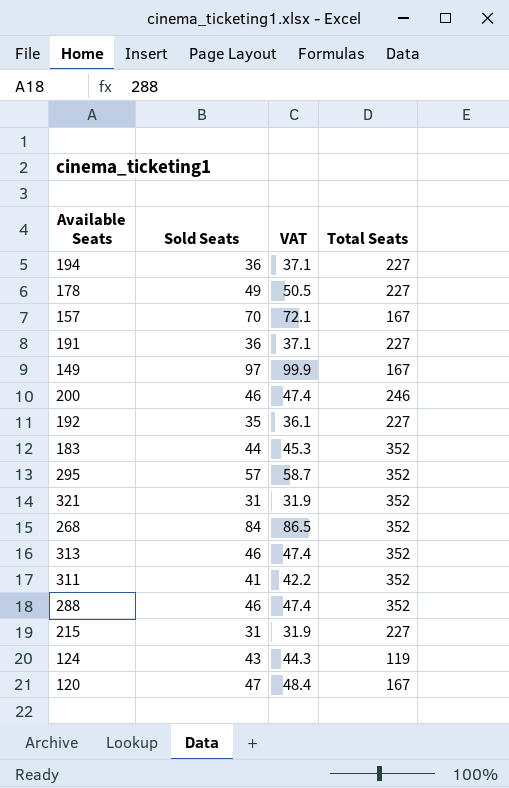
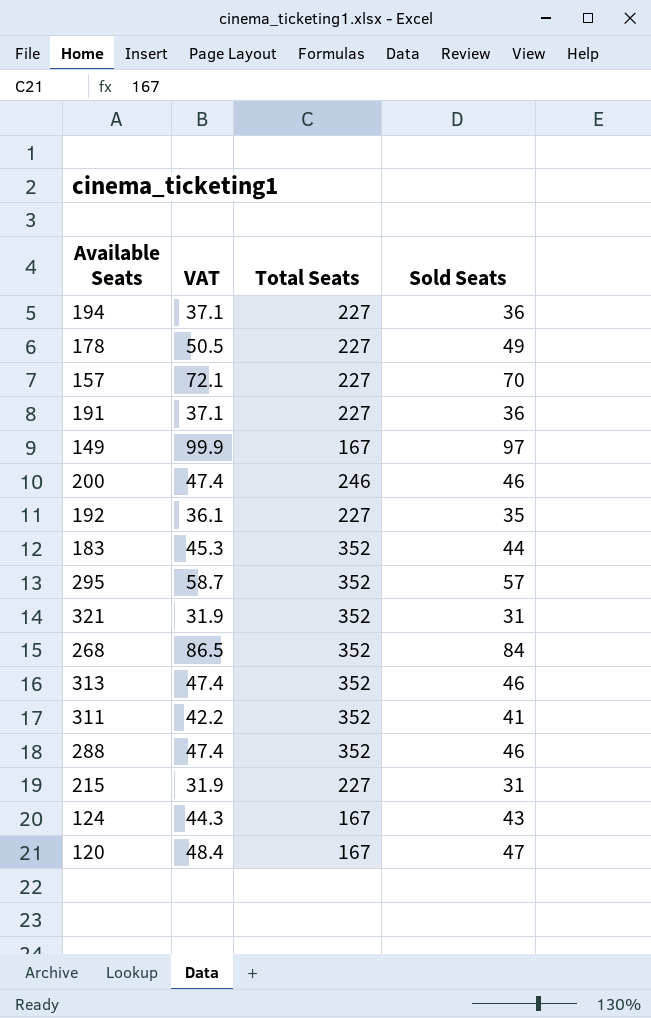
column Sold Seats | position: 2 -> 4
157 | Total Seats: 167 -> 227
124 | Total Seats: 119 -> 167

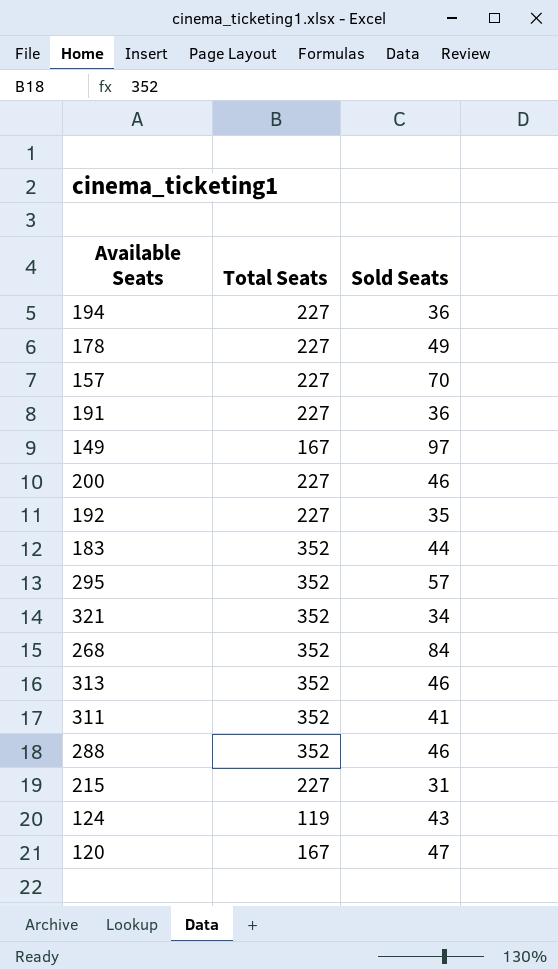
column VAT | formula: [Sold Seats] * 1.03 -> none
200 | Total Seats: 246 -> 227
321 | Sold Seats: 31 -> 34
124 | Total Seats: 167 -> 119

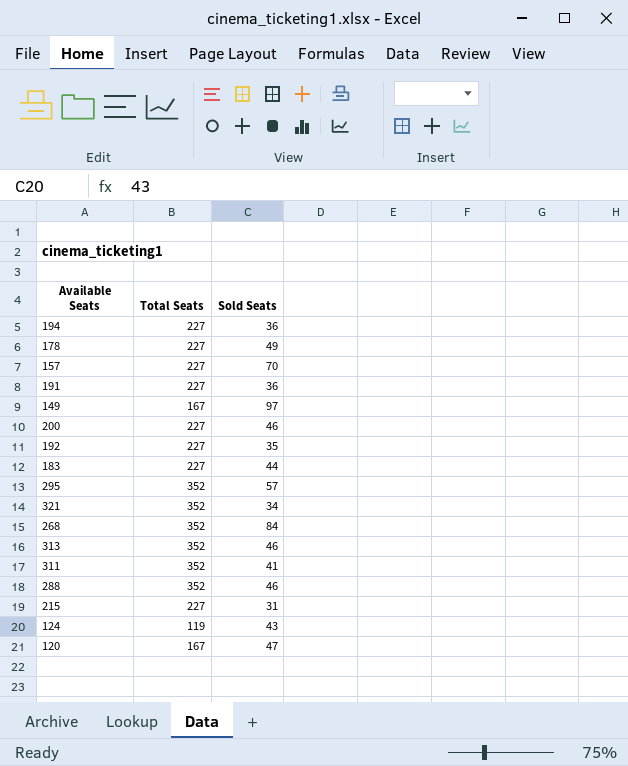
183 | Total Seats: 352 -> 227

